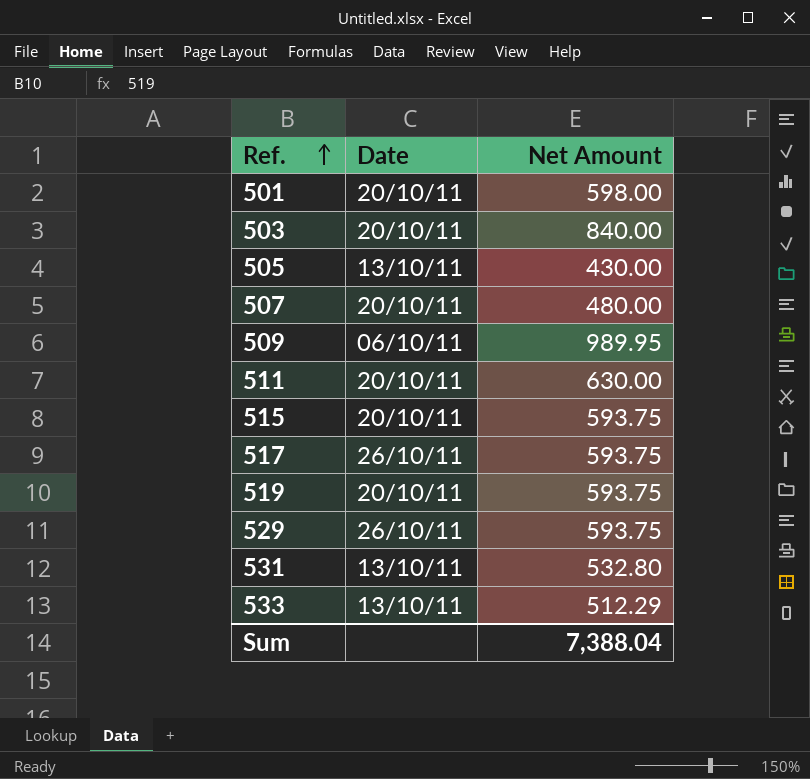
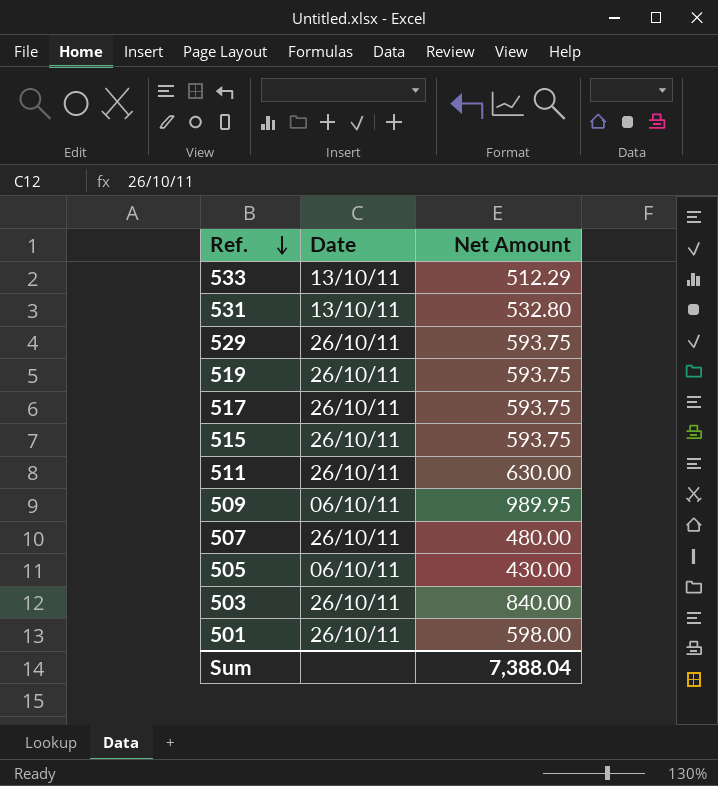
row order: Ref. ascending -> Ref. descending
519 | Date: 20/10/11 -> 26/10/11
515 | Date: 20/10/11 -> 26/10/11
511 | Date: 20/10/11 -> 26/10/11
507 | Date: 20/10/11 -> 26/10/11
505 | Date: 13/10/11 -> 06/10/11
503 | Date: 20/10/11 -> 26/10/11
501 | Date: 20/10/11 -> 26/10/11

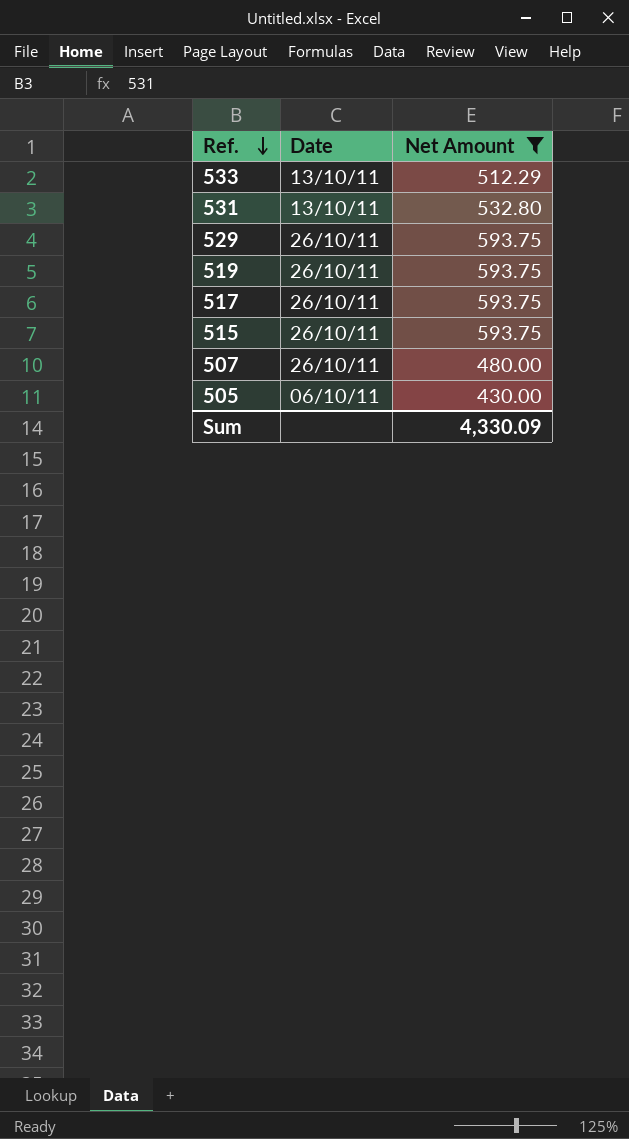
filter: none -> Net Amount <= 593.75
Sum | Net Amount: 7,388.04 -> 4,330.09

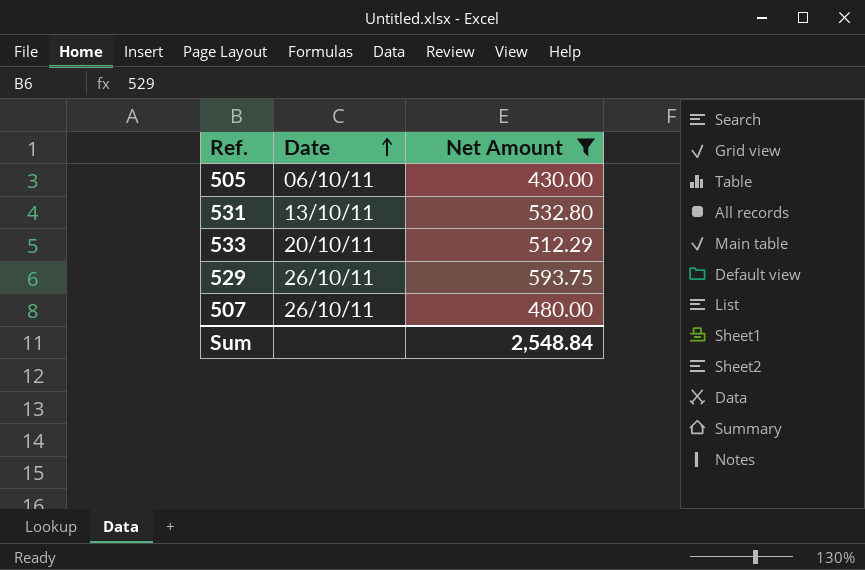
row order: Ref. descending -> Date ascending
row 519: 26/10/11 | 593.75 -> none
row 517: 26/10/11 | 593.75 -> none
row 515: 26/10/11 | 593.75 -> none
533 | Date: 13/10/11 -> 20/10/11
Sum | Net Amount: 4,330.09 -> 2,548.84

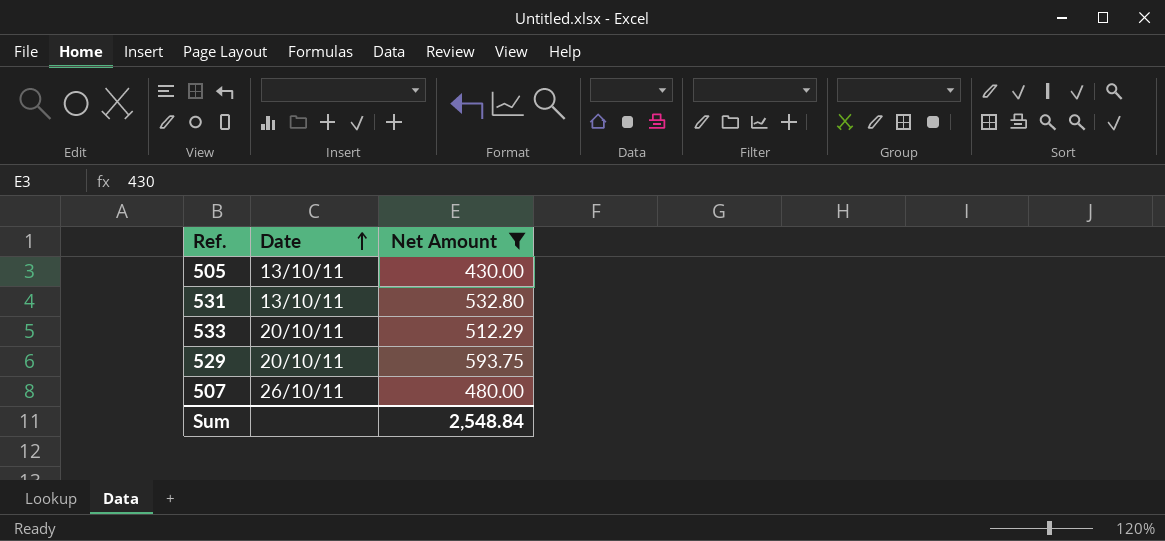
505 | Date: 06/10/11 -> 13/10/11
529 | Date: 26/10/11 -> 20/10/11

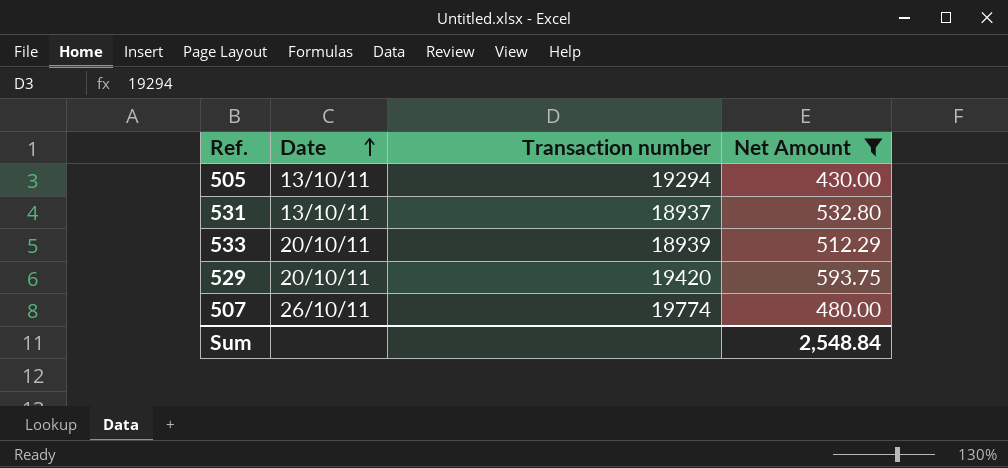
column Transaction number | position: none -> 3

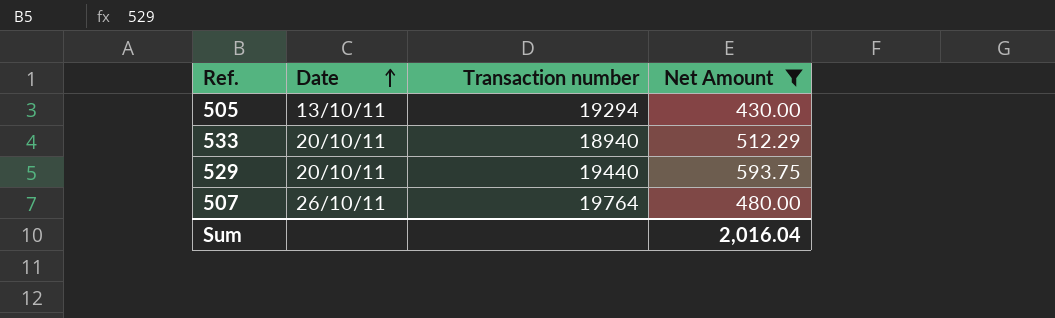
row 531: 13/10/11 | 18937 | 532.80 -> none
533 | Transaction number: 18939 -> 18940
529 | Transaction number: 19420 -> 19440
507 | Transaction number: 19774 -> 19764
Sum | Net Amount: 2,548.84 -> 2,016.04

